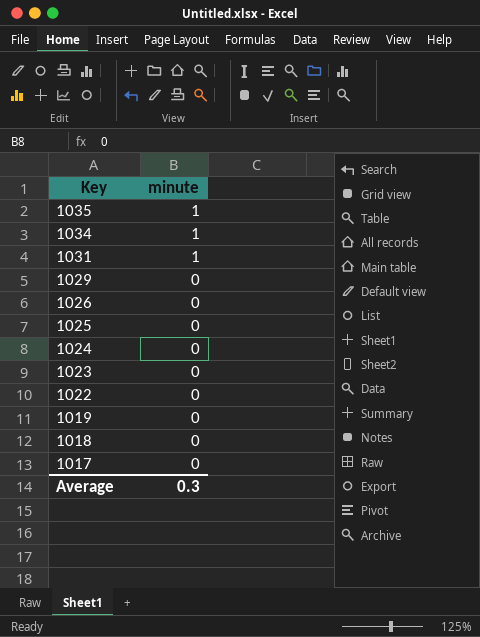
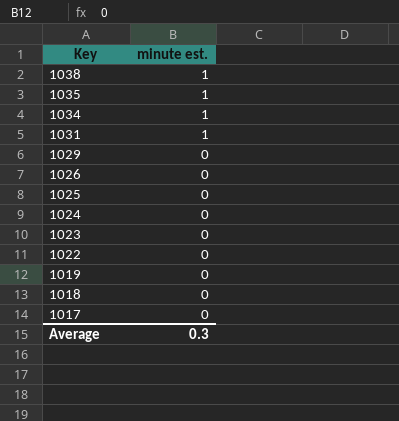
column name: minute -> minute est.
row 1038: none -> 1

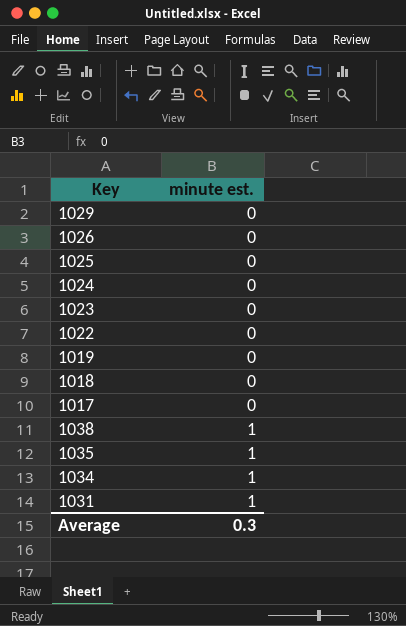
row order: Key descending -> minute est. ascending

